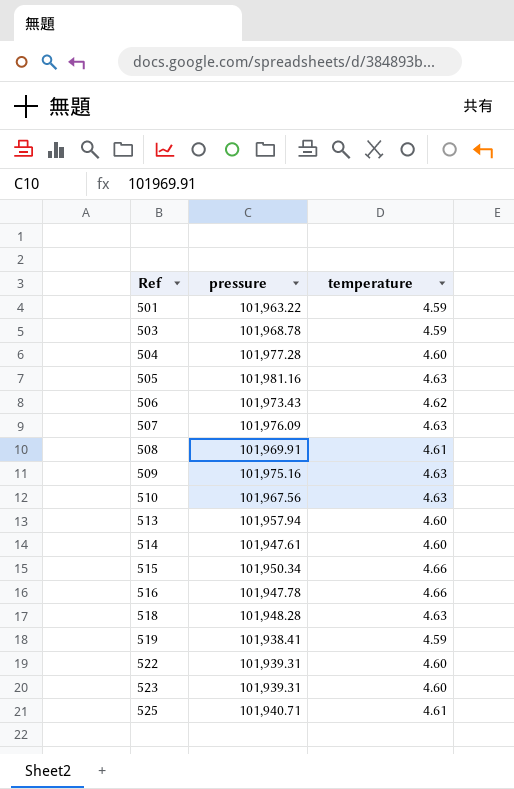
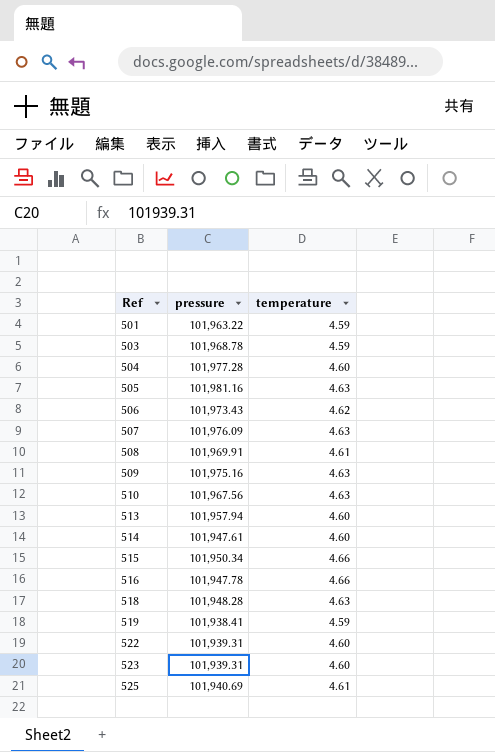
525 | pressure: 101,940.71 -> 101,940.69

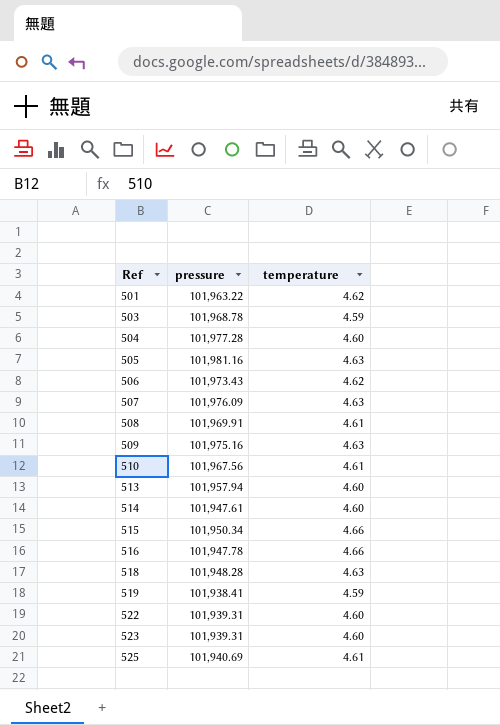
501 | temperature: 4.59 -> 4.62
510 | temperature: 4.63 -> 4.61

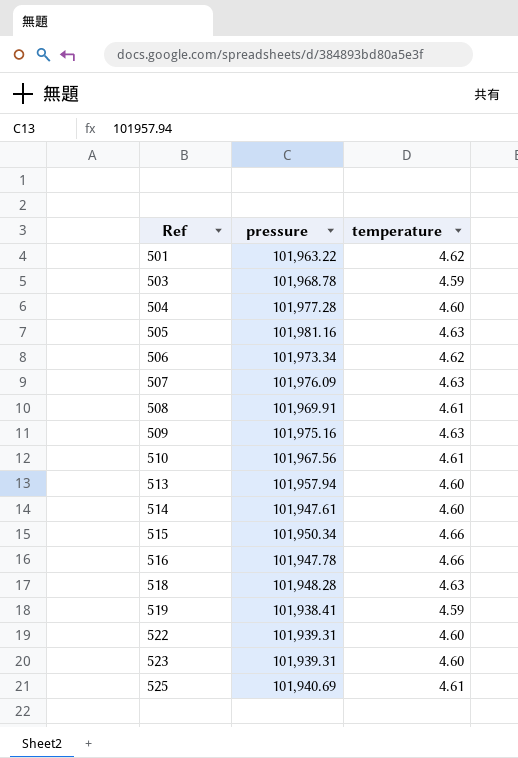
506 | pressure: 101,973.43 -> 101,973.34

